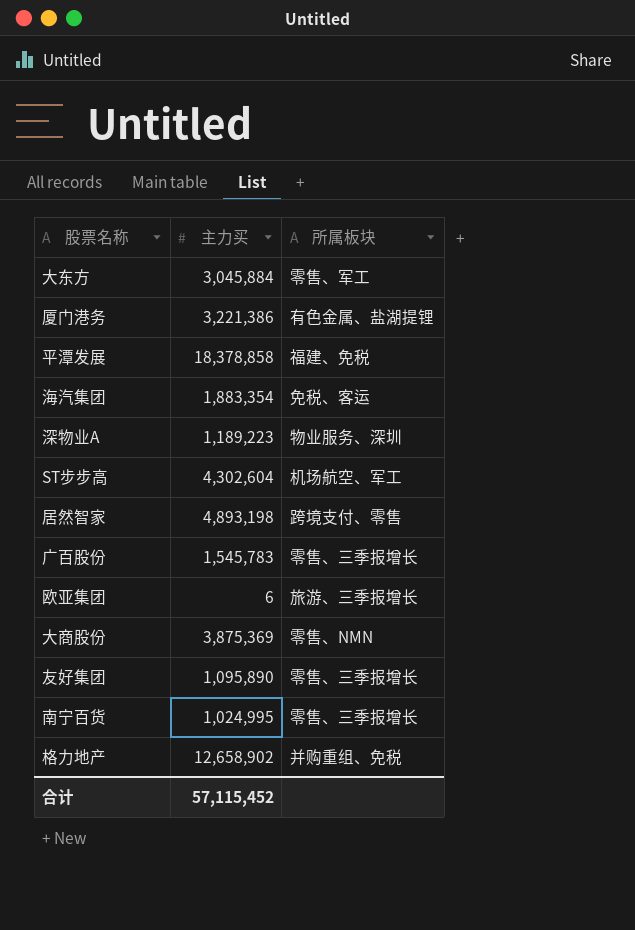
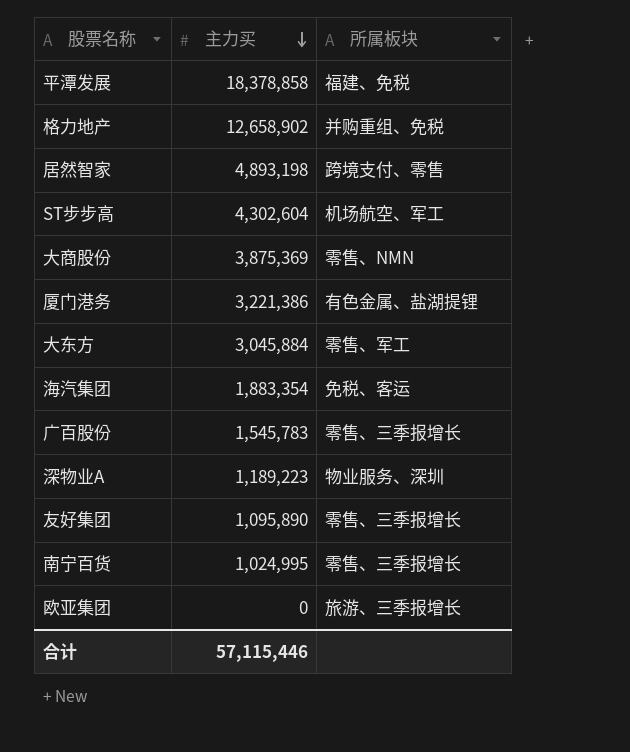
row order: none -> 主力买 descending
欧亚集团 | 主力买: 6 -> 0
合计 | 主力买: 57,115,452 -> 57,115,446

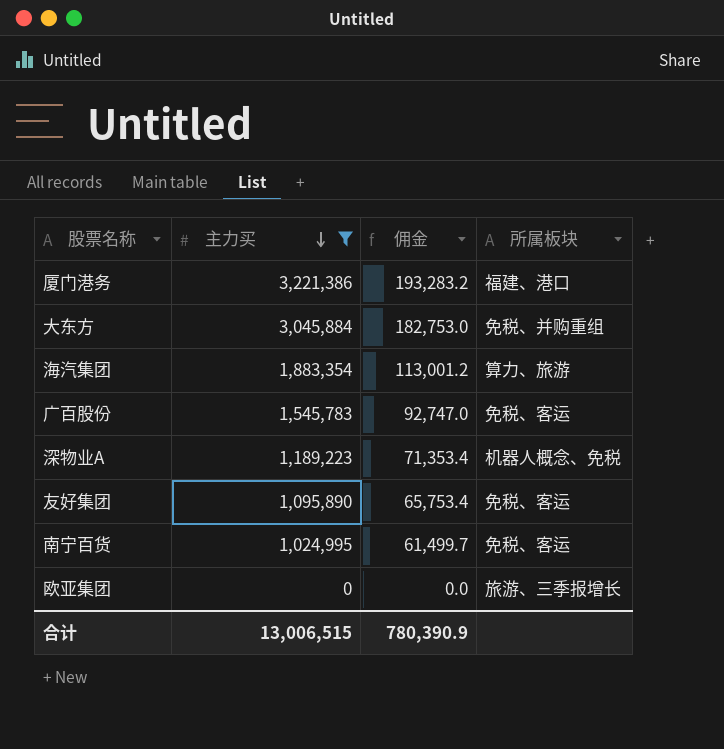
filter: none -> 主力买 <= 3,221,386
column 佣金 | formula: none -> [主力买] * 0.06
厦门港务 | 所属板块: 有色金属、盐湖提锂 -> 福建、港口
大东方 | 所属板块: 零售、军工 -> 免税、并购重组
海汽集团 | 所属板块: 免税、客运 -> 算力、旅游
广百股份 | 所属板块: 零售、三季报增长 -> 免税、客运
深物业A | 所属板块: 物业服务、深圳 -> 机器人概念、免税
友好集团 | 所属板块: 零售、三季报增长 -> 免税、客运
南宁百货 | 所属板块: 零售、三季报增长 -> 免税、客运
合计 | 主力买: 57,115,446 -> 13,006,515

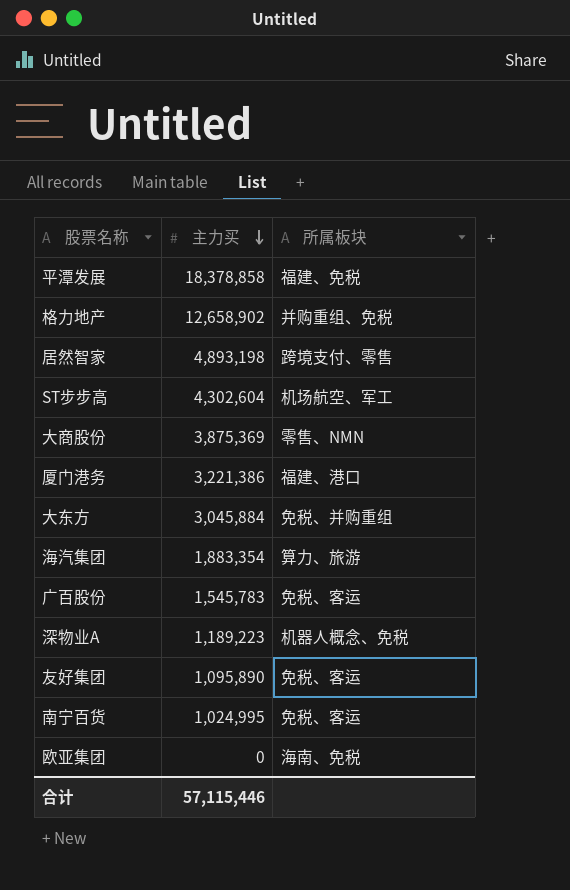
filter: 主力买 <= 3,221,386 -> none
column 佣金 | formula: [主力买] * 0.06 -> none
欧亚集团 | 所属板块: 旅游、三季报增长 -> 海南、免税
合计 | 主力买: 13,006,515 -> 57,115,446

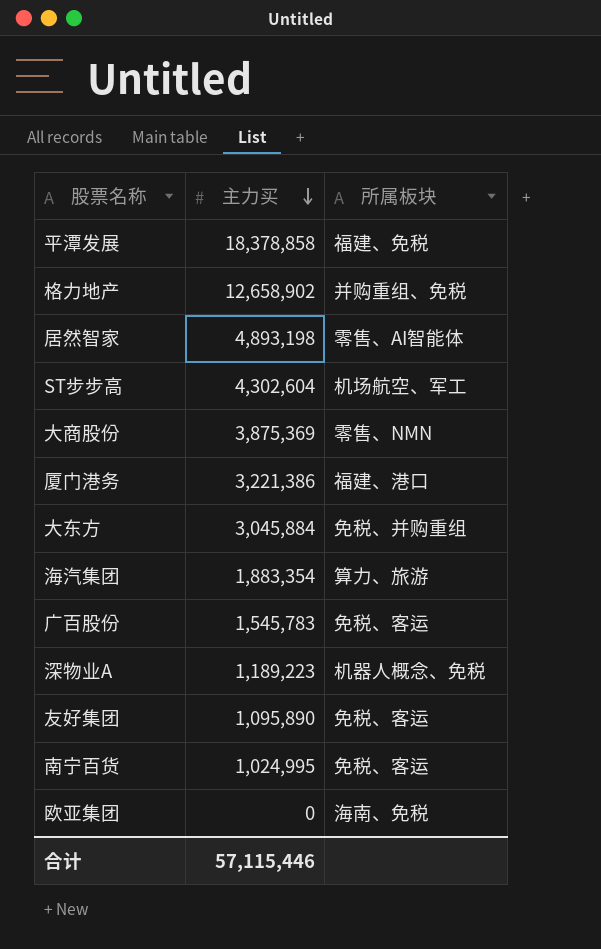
居然智家 | 所属板块: 跨境支付、零售 -> 零售、AI智能体

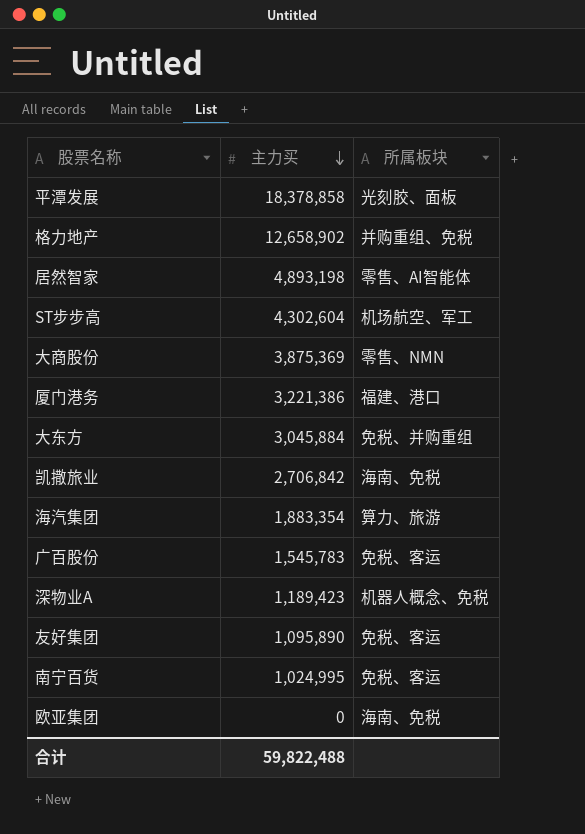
平潭发展 | 所属板块: 福建、免税 -> 光刻胶、面板
row 凯撒旅业: none -> 2,706,842 | 海南、免税
深物业A | 主力买: 1,189,223 -> 1,189,423
合计 | 主力买: 57,115,446 -> 59,822,488

